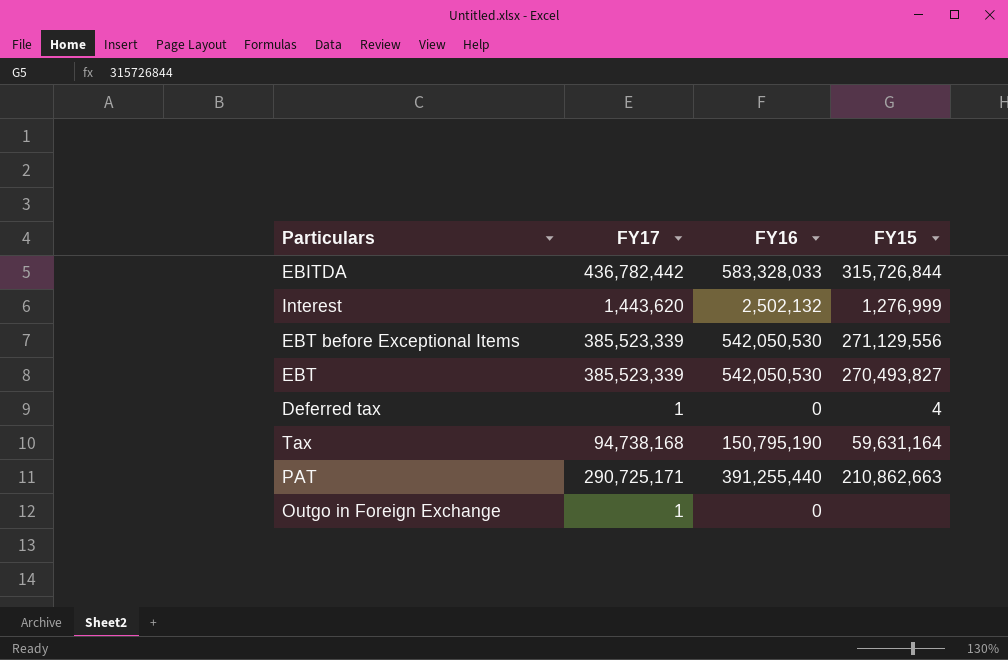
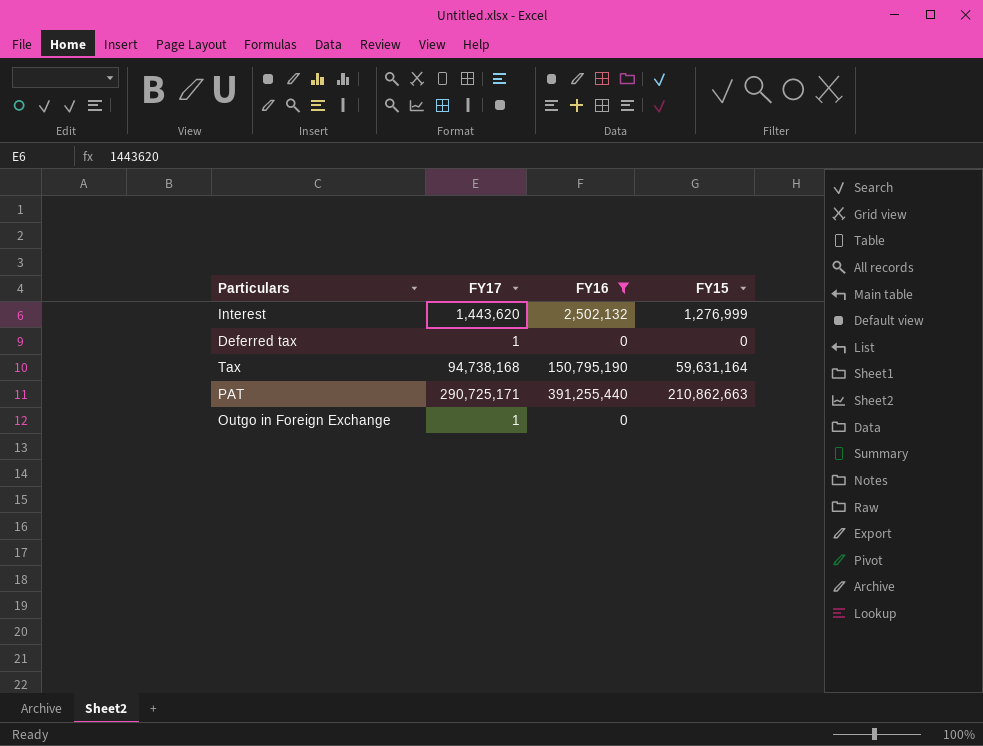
filter: none -> FY16 <= 391,255,440
Deferred tax | FY15: 4 -> 0

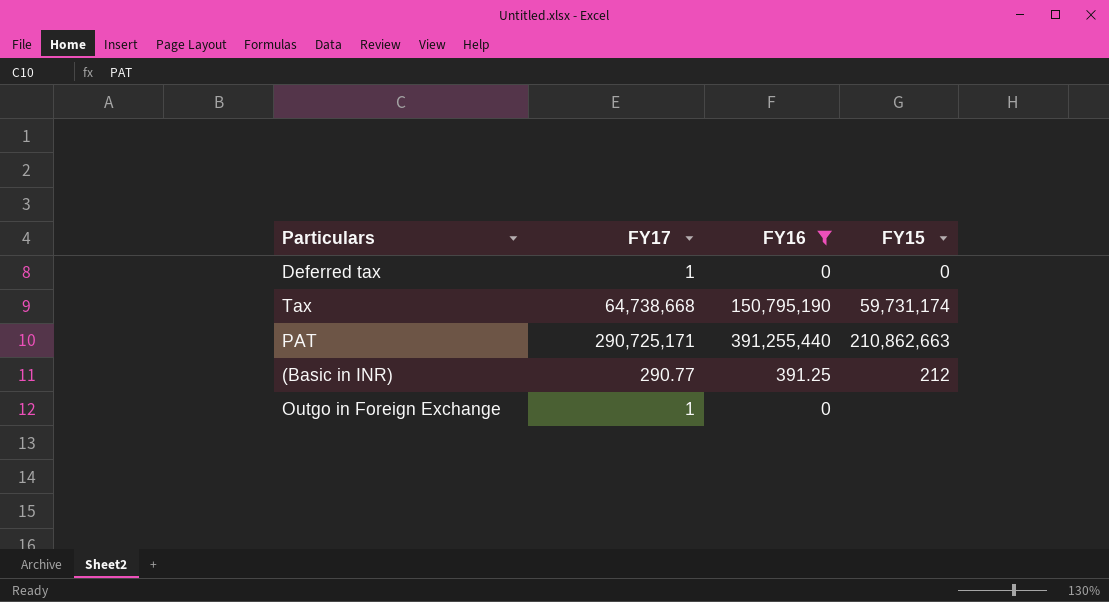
row Interest: 1,443,620 | 2,502,132 | 1,276,999 -> none
Tax | FY17: 94,738,168 -> 64,738,668
Tax | FY15: 59,631,164 -> 59,731,174
row (Basic in INR): none -> 290.77 | 391.25 | 212

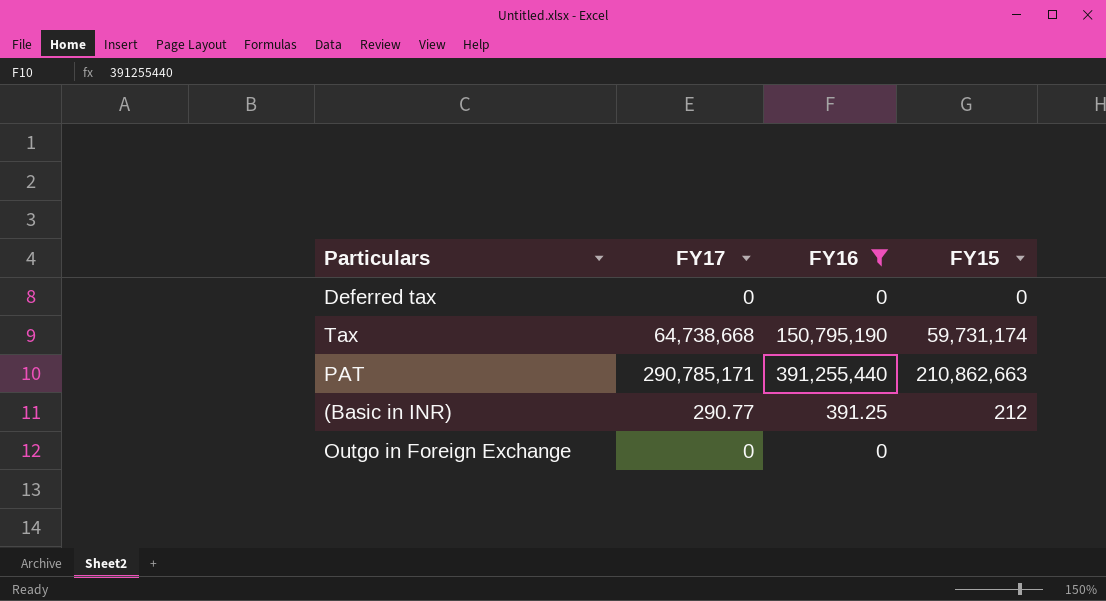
Deferred tax | FY17: 1 -> 0
PAT | FY17: 290,725,171 -> 290,785,171
Outgo in Foreign Exchange | FY17: 1 -> 0

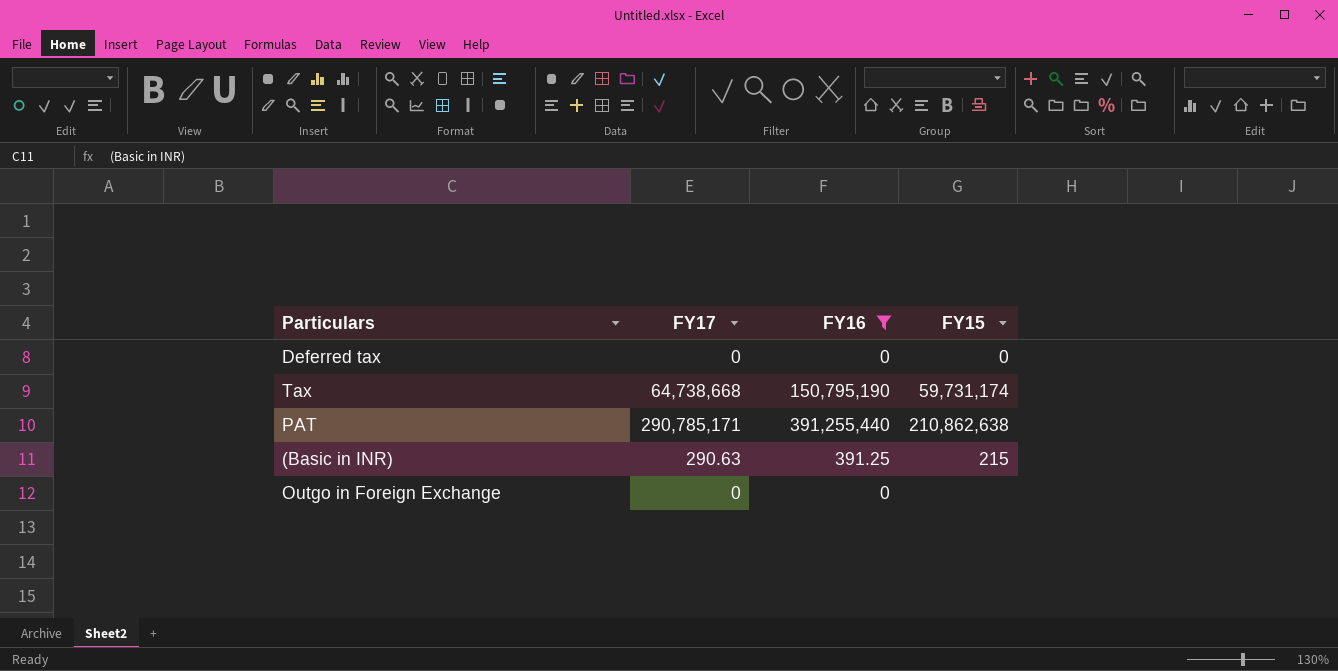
PAT | FY15: 210,862,663 -> 210,862,638
(Basic in INR) | FY17: 290.77 -> 290.63
(Basic in INR) | FY15: 212 -> 215

